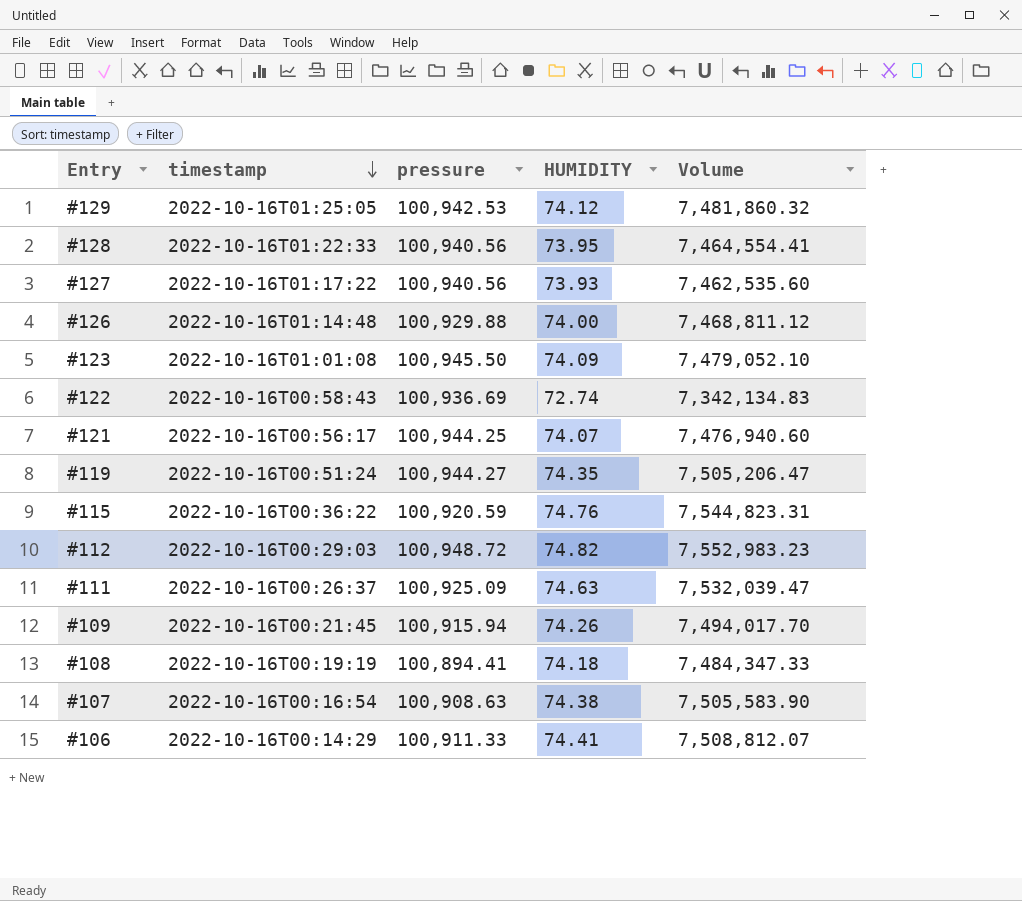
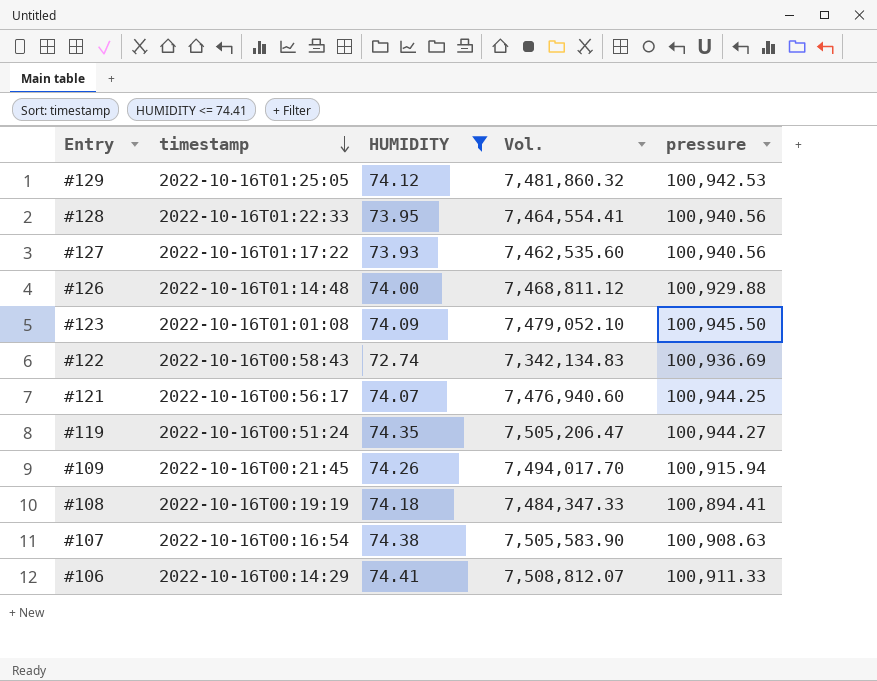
filter: none -> HUMIDITY <= 74.41
column name: Volume -> Vol.
column pressure | position: 3 -> 5

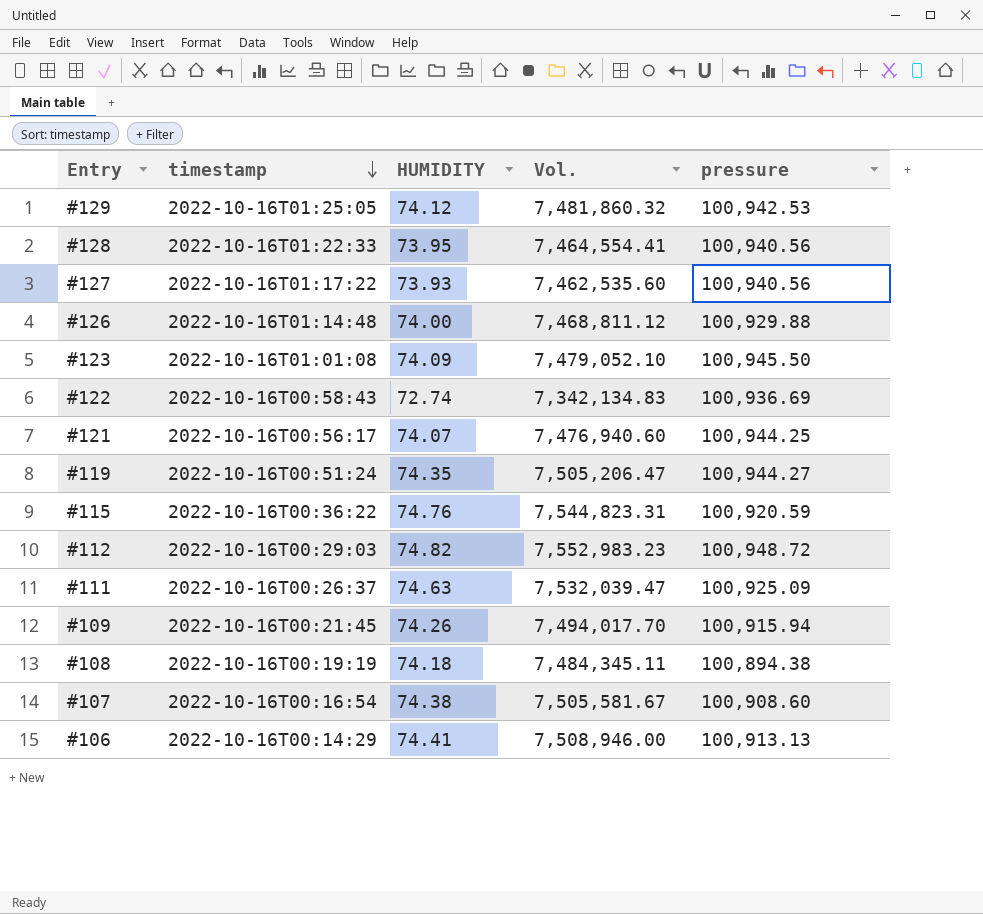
filter: HUMIDITY <= 74.41 -> none
#108 | Vol.: 7,484,347.33 -> 7,484,345.11
#108 | pressure: 100,894.41 -> 100,894.38
#107 | Vol.: 7,505,583.90 -> 7,505,581.67
#107 | pressure: 100,908.63 -> 100,908.60
#106 | Vol.: 7,508,812.07 -> 7,508,946.00
#106 | pressure: 100,911.33 -> 100,913.13

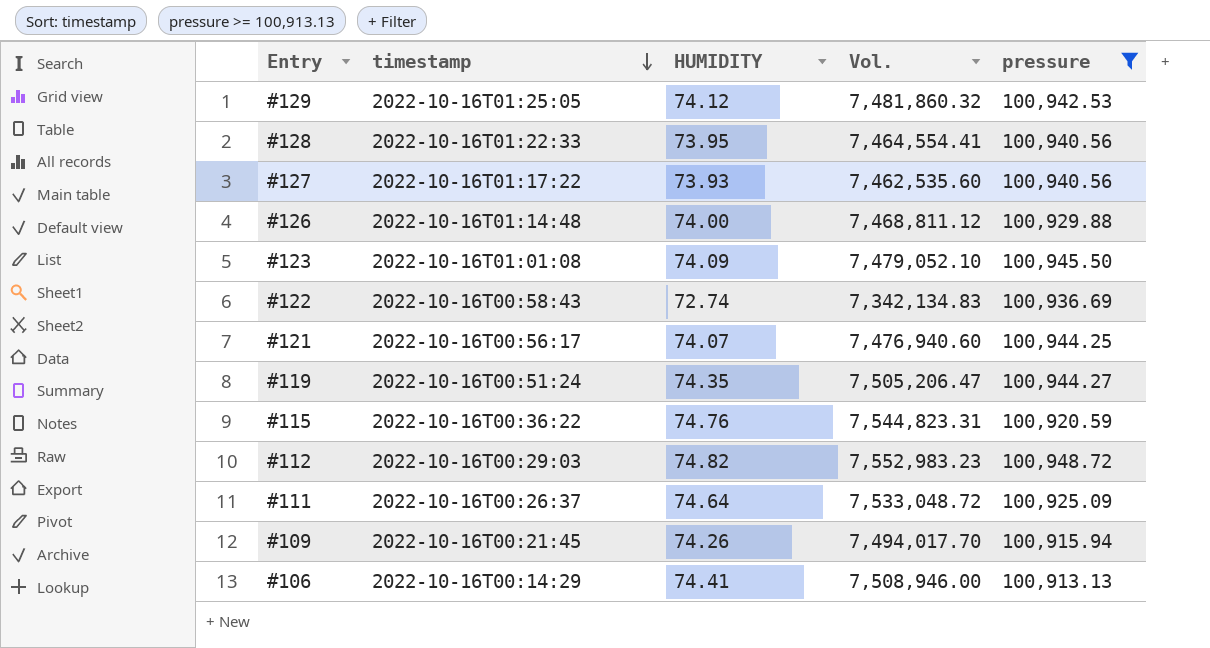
filter: none -> pressure >= 100,913.13
#111 | HUMIDITY: 74.63 -> 74.64
#111 | Vol.: 7,532,039.47 -> 7,533,048.72

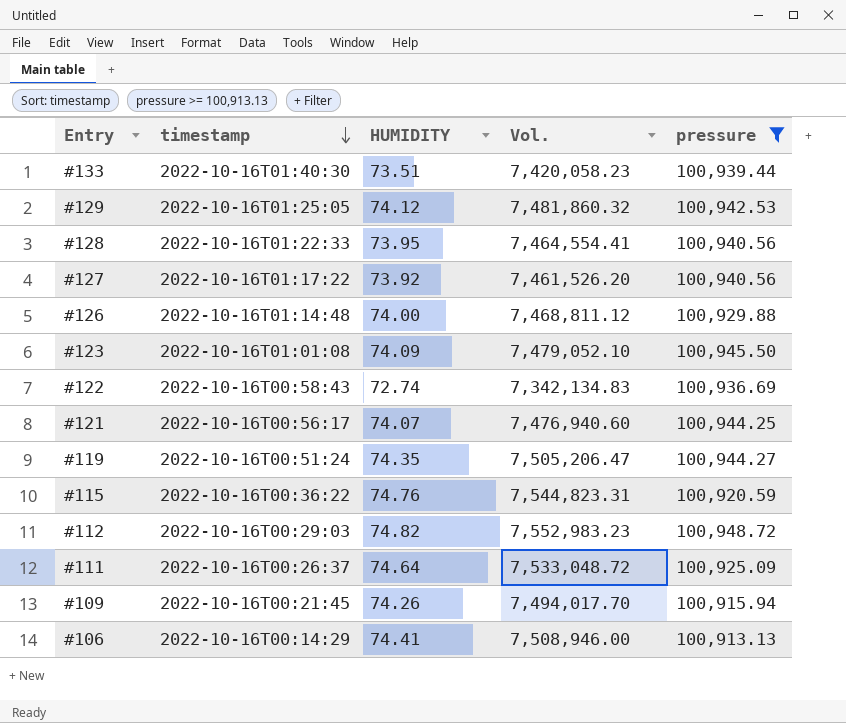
row #133: none -> 2022-10-16T01:40:30 | 73.51 | 7,420,058.23 | 100,939.44
#127 | HUMIDITY: 73.93 -> 73.92
#127 | Vol.: 7,462,535.60 -> 7,461,526.20

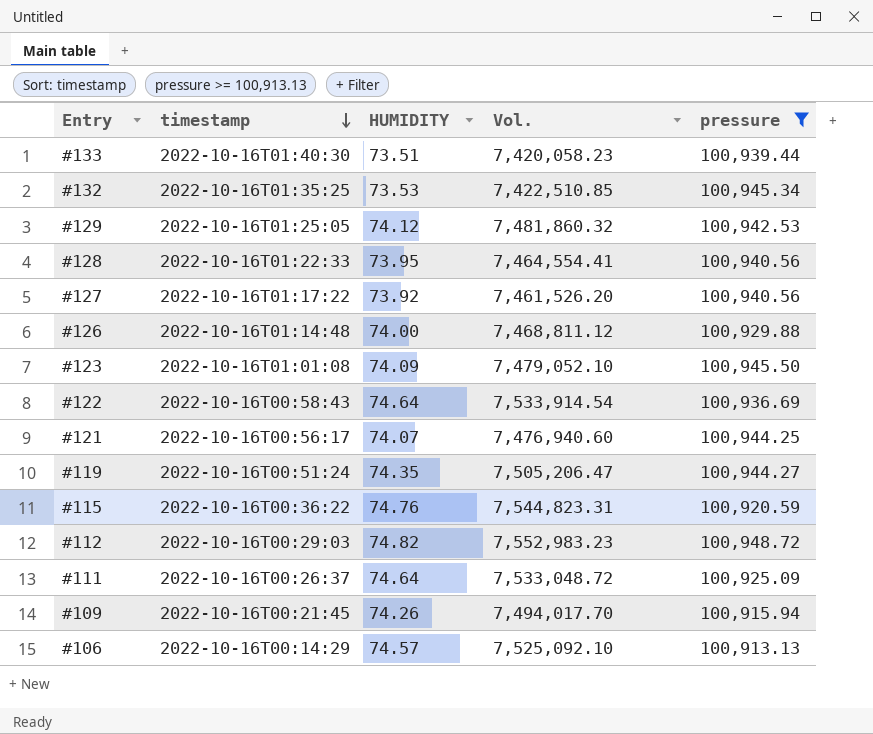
row #132: none -> 2022-10-16T01:35:25 | 73.53 | 7,422,510.85 | 100,945.34
#122 | HUMIDITY: 72.74 -> 74.64
#122 | Vol.: 7,342,134.83 -> 7,533,914.54
#106 | HUMIDITY: 74.41 -> 74.57
#106 | Vol.: 7,508,946.00 -> 7,525,092.10

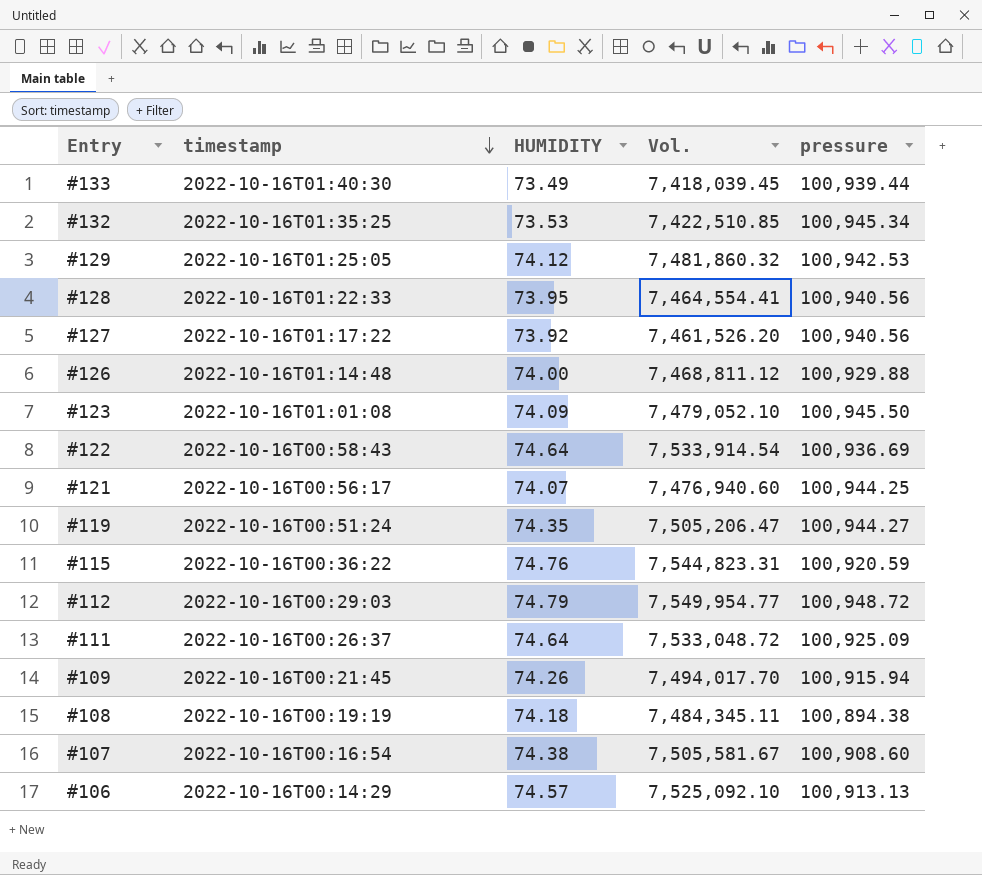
filter: pressure >= 100,913.13 -> none
#133 | HUMIDITY: 73.51 -> 73.49
#133 | Vol.: 7,420,058.23 -> 7,418,039.45
#112 | HUMIDITY: 74.82 -> 74.79
#112 | Vol.: 7,552,983.23 -> 7,549,954.77

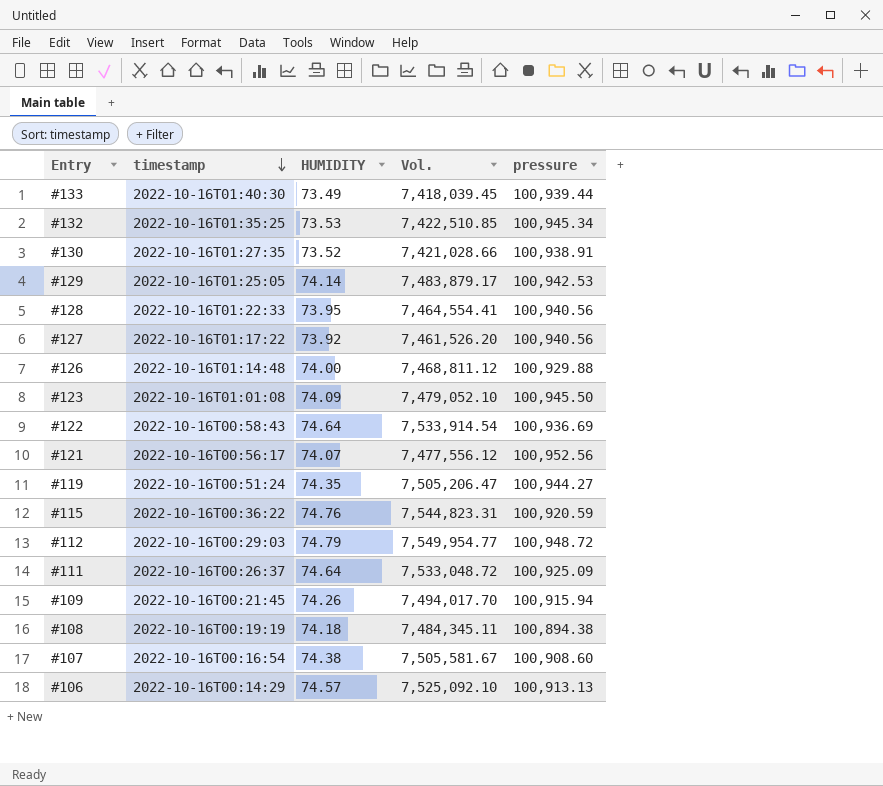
row #130: none -> 2022-10-16T01:27:35 | 73.52 | 7,421,028.66 | 100,938.91
#129 | HUMIDITY: 74.12 -> 74.14
#129 | Vol.: 7,481,860.32 -> 7,483,879.17
#121 | Vol.: 7,476,940.60 -> 7,477,556.12
#121 | pressure: 100,944.25 -> 100,952.56

